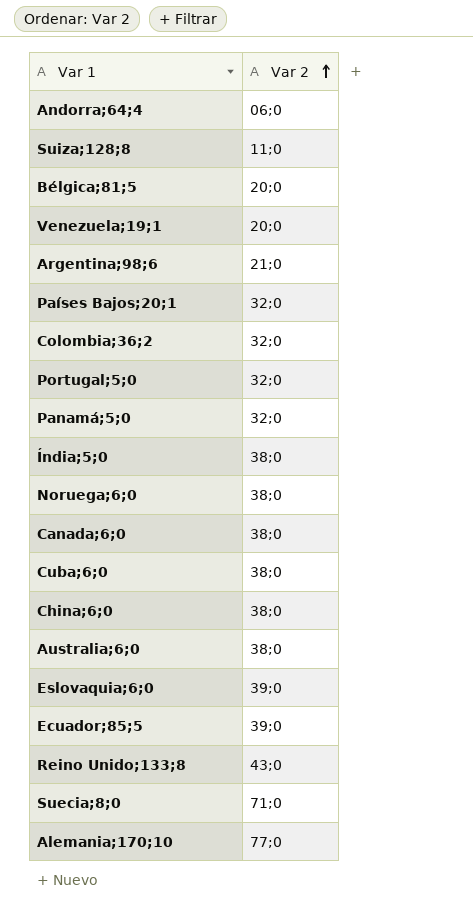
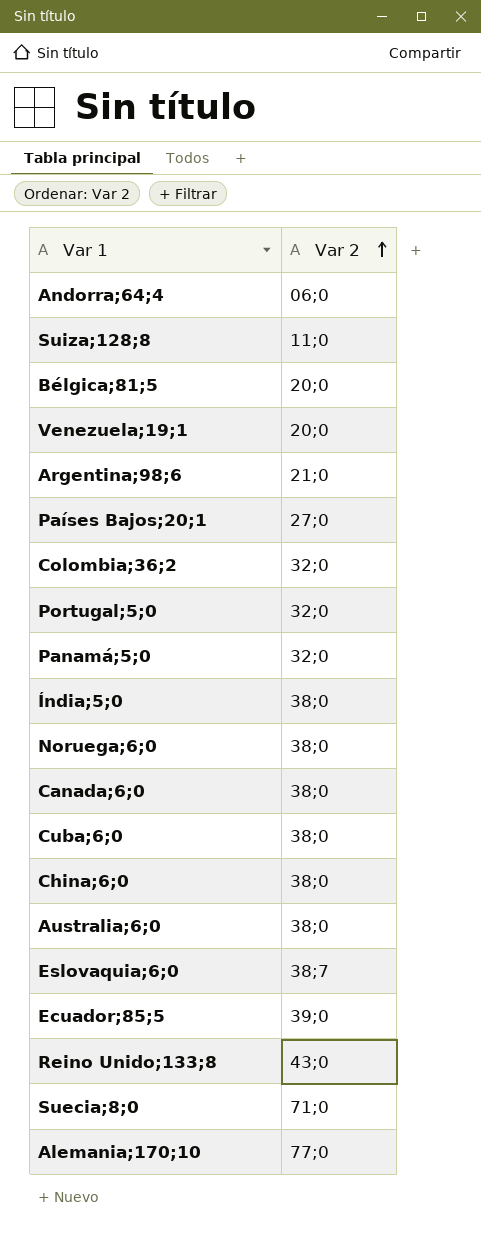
Países Bajos;20;1 | Var 2: 32;0 -> 27;0
Eslovaquia;6;0 | Var 2: 39;0 -> 38;7

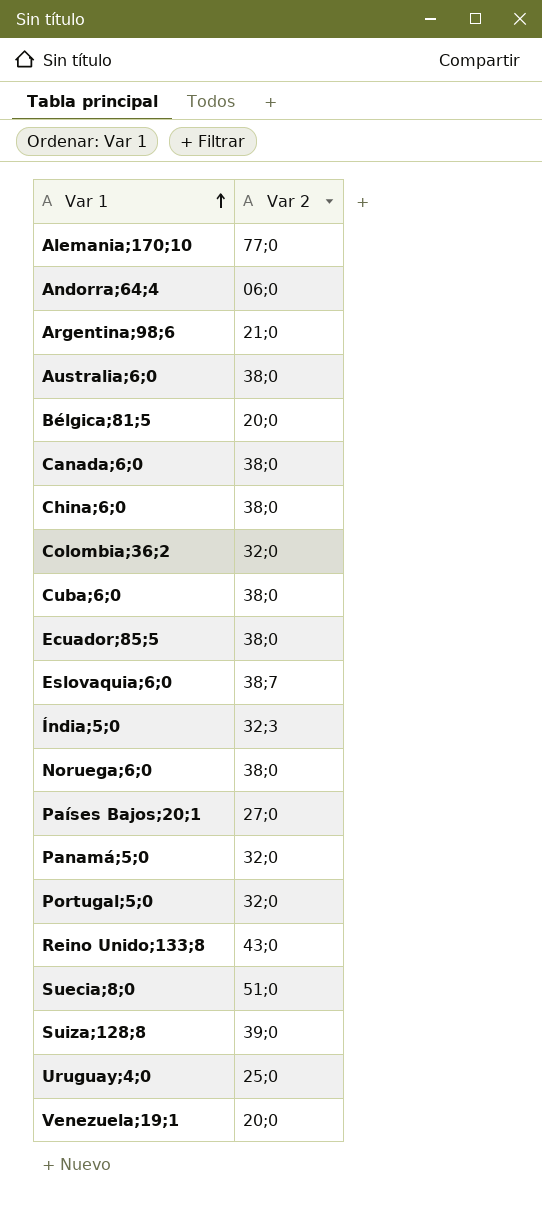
row order: Var 2 ascending -> Var 1 ascending
Ecuador;85;5 | Var 2: 39;0 -> 38;0
Índia;5;0 | Var 2: 38;0 -> 32;3
Suecia;8;0 | Var 2: 71;0 -> 51;0
Suiza;128;8 | Var 2: 11;0 -> 39;0
row Uruguay;4;0: none -> 25;0

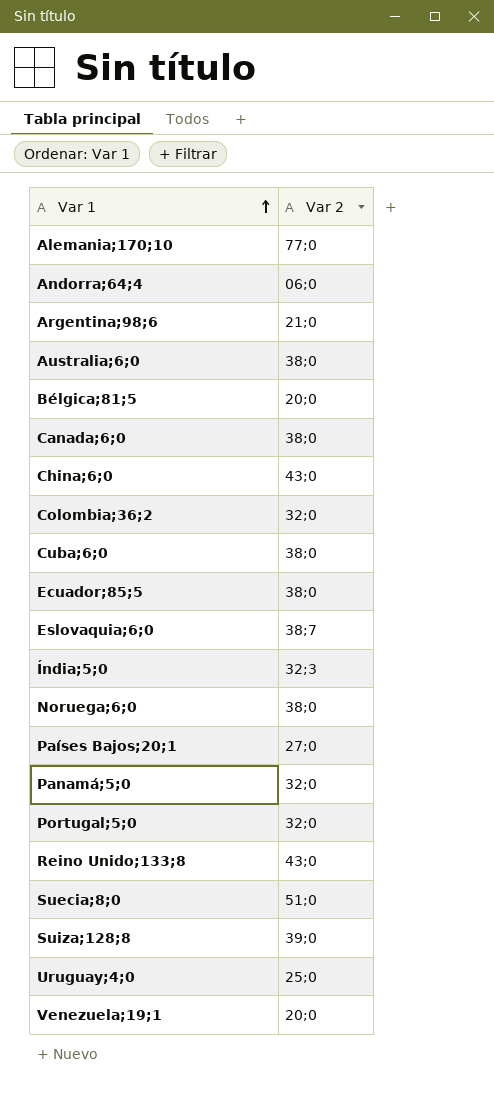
China;6;0 | Var 2: 38;0 -> 43;0

